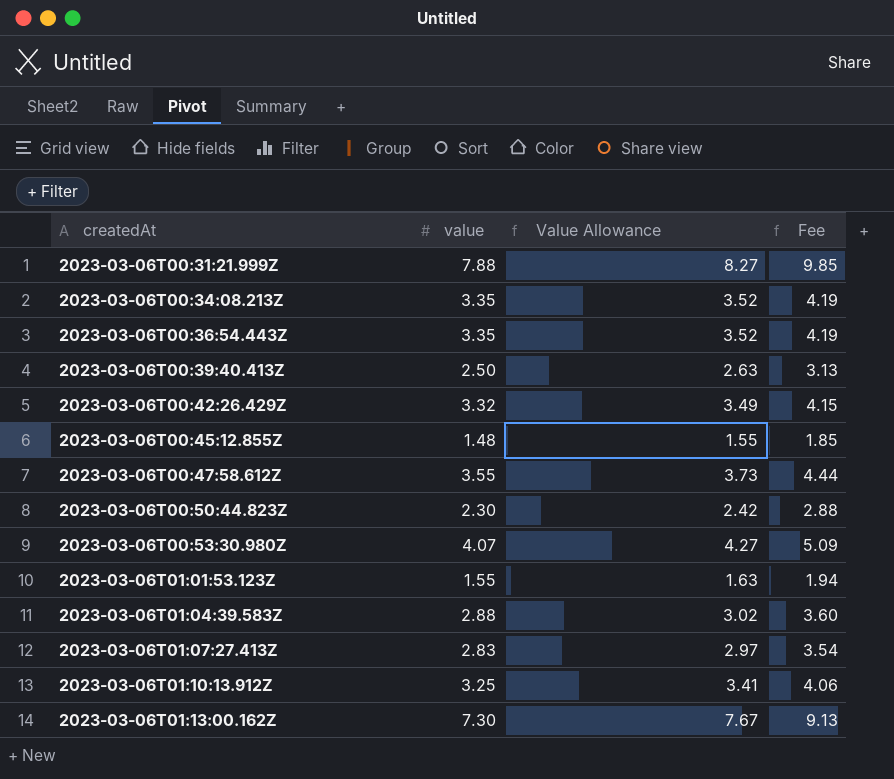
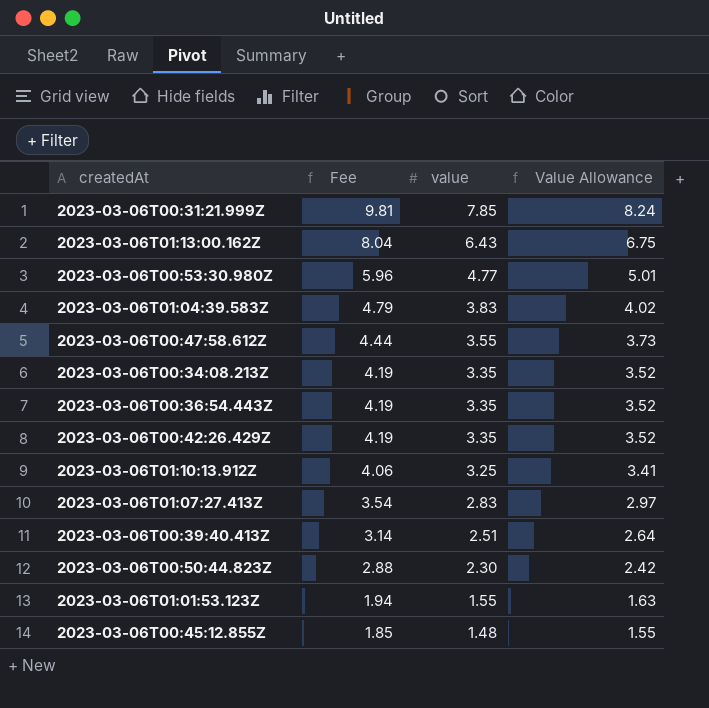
row order: createdAt ascending -> Fee descending
column Fee | position: 4 -> 2
2023-03-06T00:31:21.999Z | Fee: 9.85 -> 9.81
2023-03-06T00:31:21.999Z | value: 7.88 -> 7.85
2023-03-06T00:31:21.999Z | Value Allowance: 8.27 -> 8.24
2023-03-06T01:13:00.162Z | Fee: 9.13 -> 8.04
2023-03-06T01:13:00.162Z | value: 7.30 -> 6.43
2023-03-06T01:13:00.162Z | Value Allowance: 7.67 -> 6.75
2023-03-06T00:53:30.980Z | Fee: 5.09 -> 5.96
2023-03-06T00:53:30.980Z | value: 4.07 -> 4.77
2023-03-06T00:53:30.980Z | Value Allowance: 4.27 -> 5.01
2023-03-06T01:04:39.583Z | Fee: 3.60 -> 4.79
2023-03-06T01:04:39.583Z | value: 2.88 -> 3.83
2023-03-06T01:04:39.583Z | Value Allowance: 3.02 -> 4.02
2023-03-06T00:42:26.429Z | Fee: 4.15 -> 4.19
2023-03-06T00:42:26.429Z | value: 3.32 -> 3.35
2023-03-06T00:42:26.429Z | Value Allowance: 3.49 -> 3.52
2023-03-06T00:39:40.413Z | Fee: 3.13 -> 3.14
2023-03-06T00:39:40.413Z | value: 2.50 -> 2.51
2023-03-06T00:39:40.413Z | Value Allowance: 2.63 -> 2.64

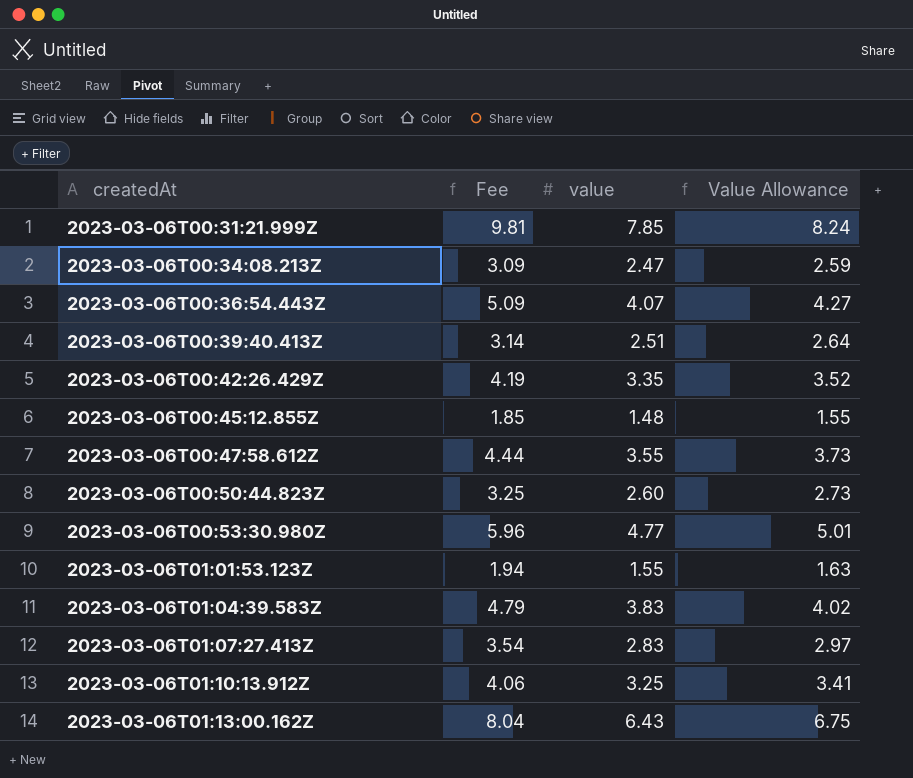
row order: Fee descending -> createdAt ascending
2023-03-06T00:34:08.213Z | Fee: 4.19 -> 3.09
2023-03-06T00:34:08.213Z | value: 3.35 -> 2.47
2023-03-06T00:34:08.213Z | Value Allowance: 3.52 -> 2.59
2023-03-06T00:36:54.443Z | Fee: 4.19 -> 5.09
2023-03-06T00:36:54.443Z | value: 3.35 -> 4.07
2023-03-06T00:36:54.443Z | Value Allowance: 3.52 -> 4.27
2023-03-06T00:50:44.823Z | Fee: 2.88 -> 3.25
2023-03-06T00:50:44.823Z | value: 2.30 -> 2.60
2023-03-06T00:50:44.823Z | Value Allowance: 2.42 -> 2.73

